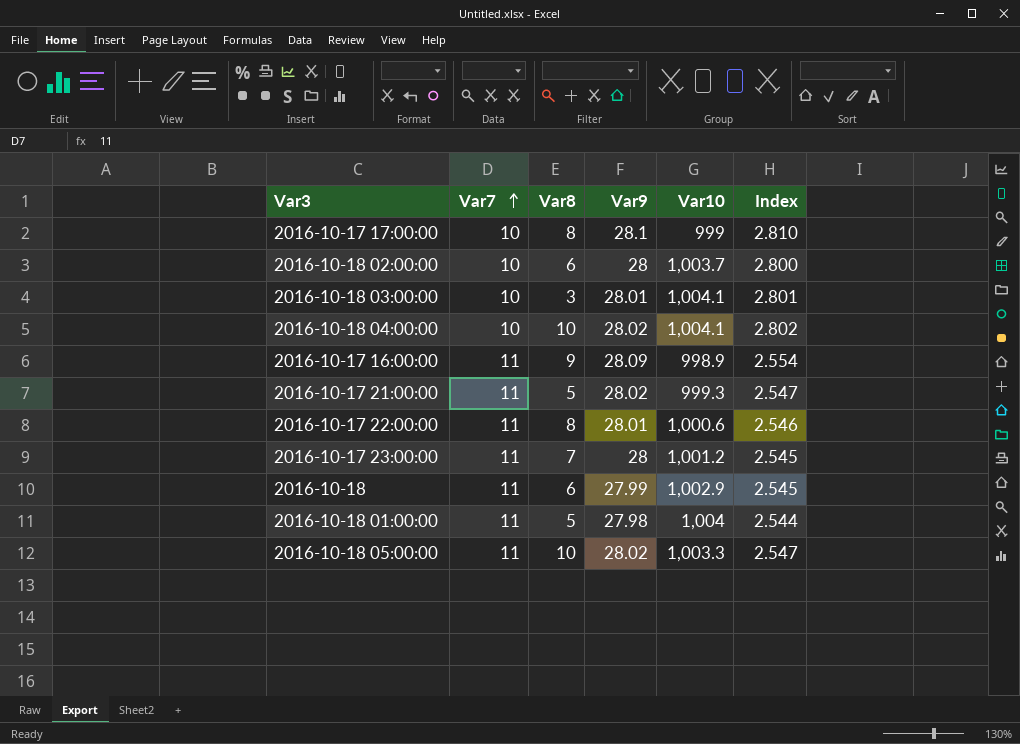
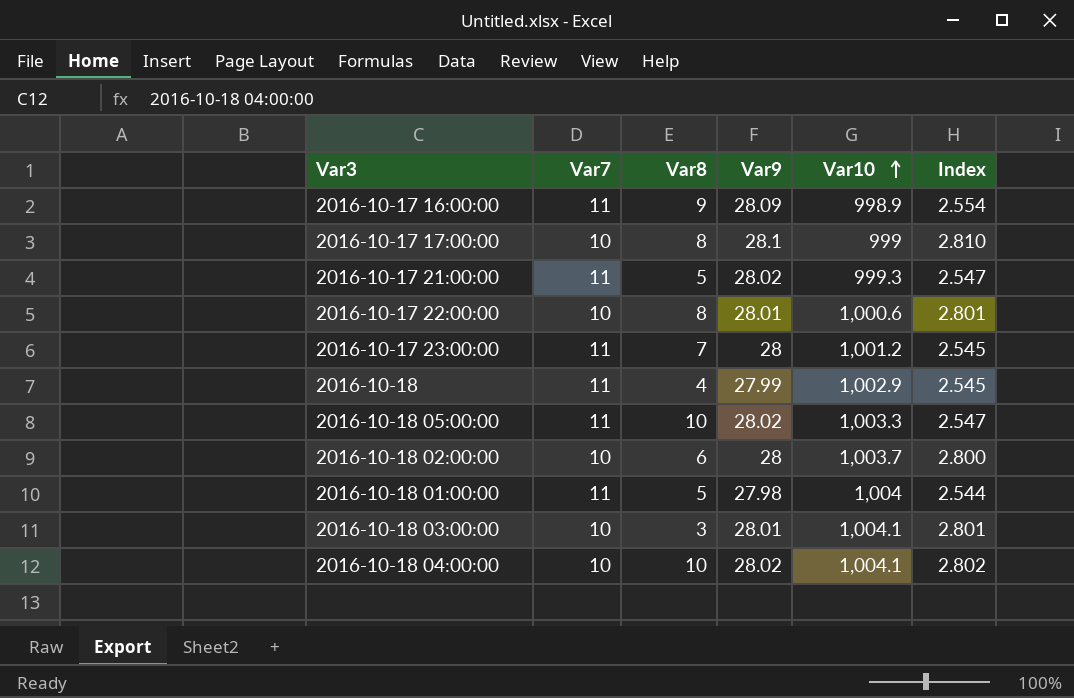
row order: Var7 ascending -> Var10 ascending
2016-10-17 22:00:00 | Var7: 11 -> 10
2016-10-17 22:00:00 | Index: 2.546 -> 2.801
2016-10-18 | Var8: 6 -> 4

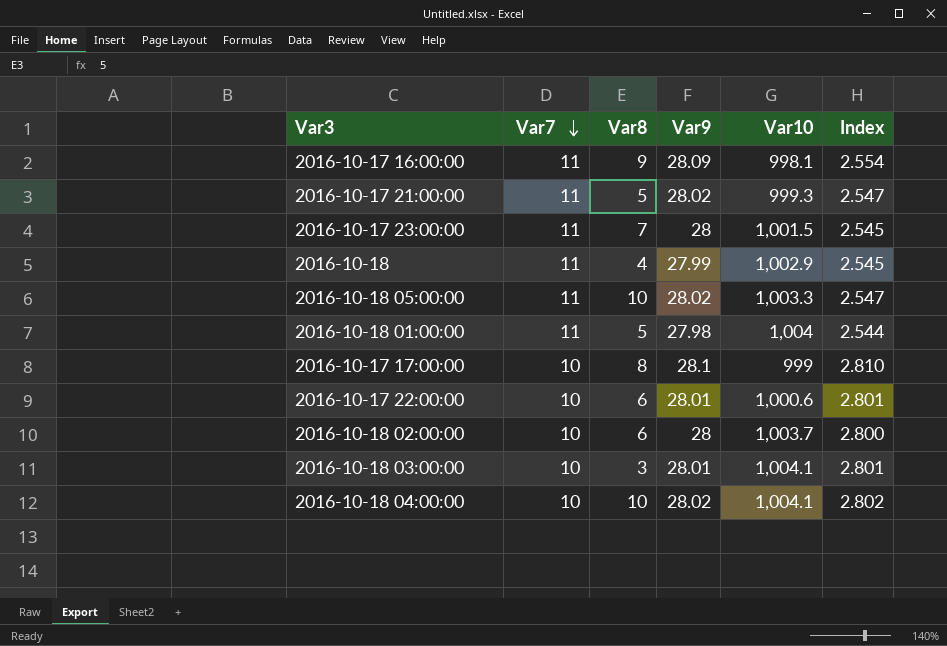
row order: Var10 ascending -> Var7 descending
2016-10-17 16:00:00 | Var10: 998.9 -> 998.1
2016-10-17 23:00:00 | Var10: 1,001.2 -> 1,001.5
2016-10-17 22:00:00 | Var8: 8 -> 6

